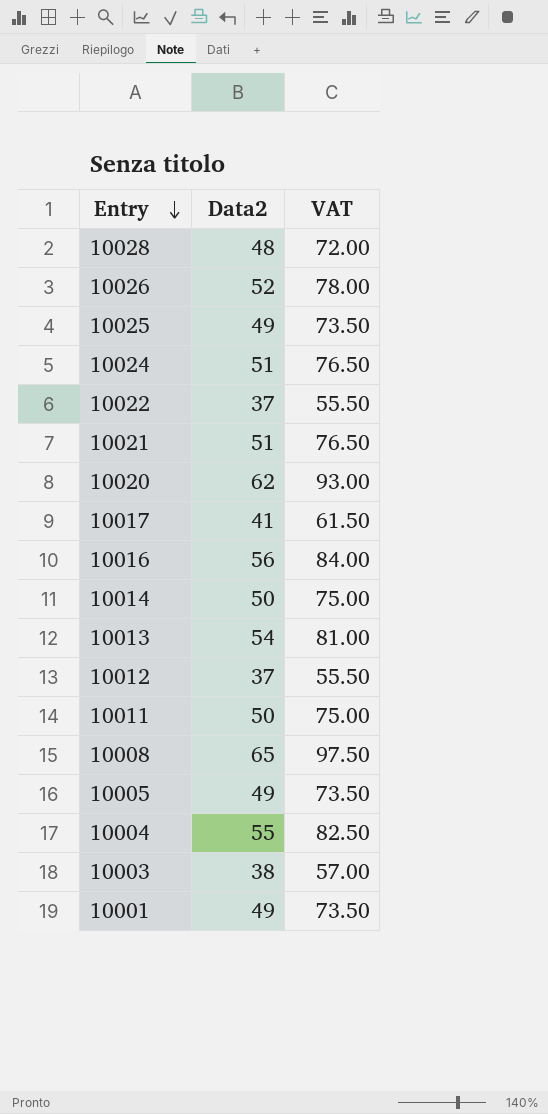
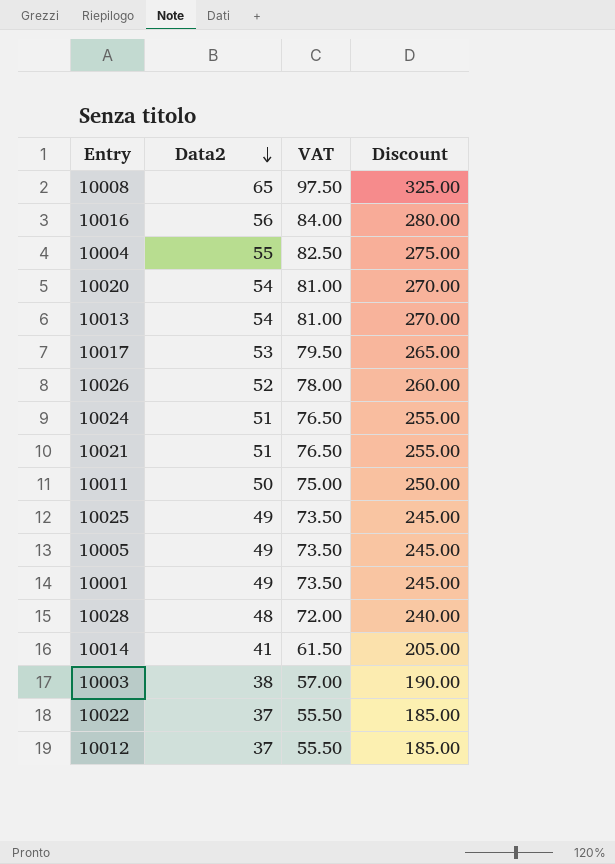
row order: Entry descending -> Data2 descending
column Discount | formula: none -> [Data2] * 5
10020 | Data2: 62 -> 54
10020 | VAT: 93.00 -> 81.00
10017 | Data2: 41 -> 53
10017 | VAT: 61.50 -> 79.50
10014 | Data2: 50 -> 41
10014 | VAT: 75.00 -> 61.50

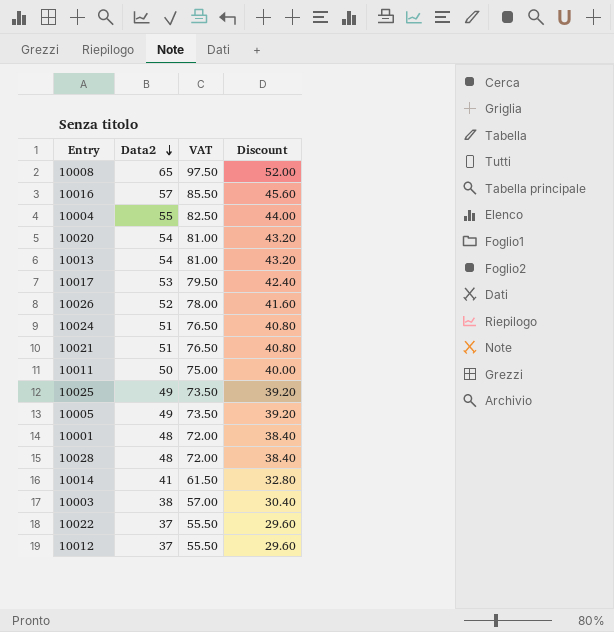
column Discount | formula: [Data2] * 5 -> [Data2] * 0.8
10016 | Data2: 56 -> 57
10016 | VAT: 84.00 -> 85.50
10001 | Data2: 49 -> 48
10001 | VAT: 73.50 -> 72.00

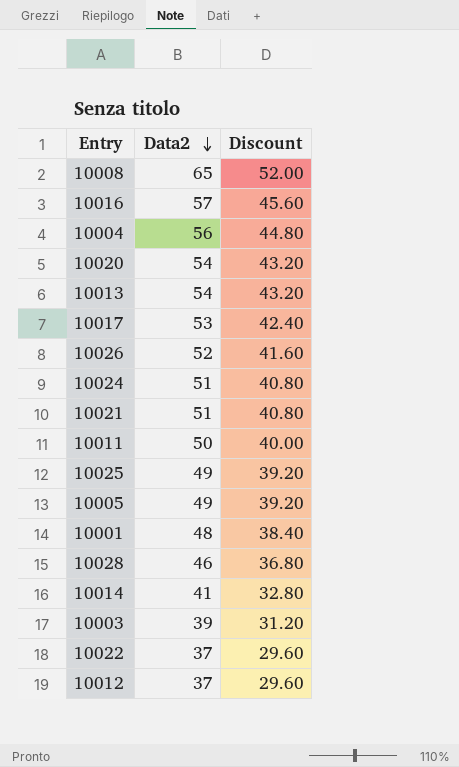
column VAT | formula: [Data2] * 1.5 -> none
10004 | Data2: 55 -> 56
10004 | Discount: 44.00 -> 44.80
10028 | Data2: 48 -> 46
10028 | Discount: 38.40 -> 36.80
10003 | Data2: 38 -> 39
10003 | Discount: 30.40 -> 31.20

